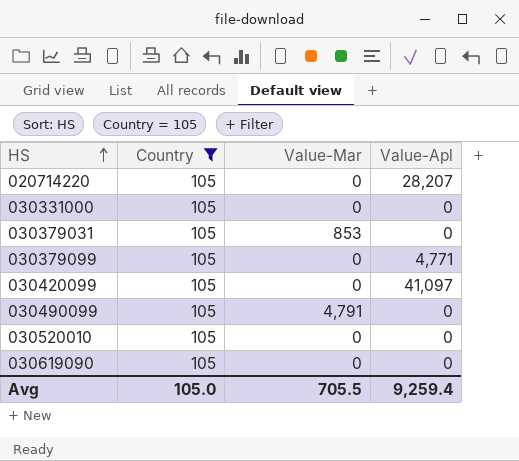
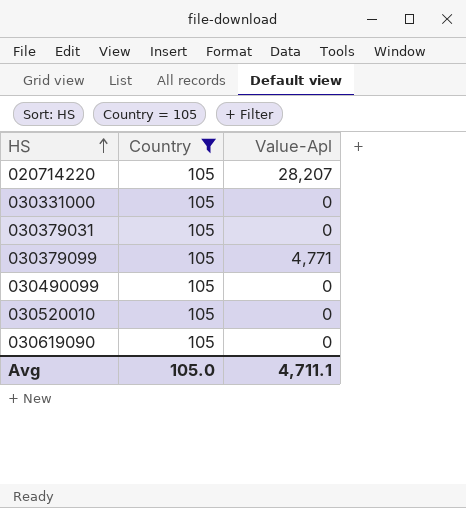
column Value-Mar | position: 3 -> none
row 030420099: 105 | 0 | 41,097 -> none
Avg | Value-Apl: 9,259.4 -> 4,711.1

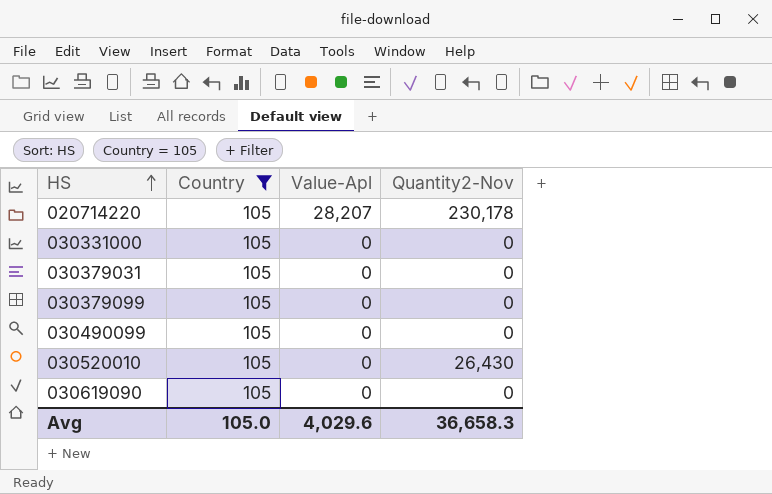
column Quantity2-Nov | position: none -> 4
030379099 | Value-Apl: 4,771 -> 0
Avg | Value-Apl: 4,711.1 -> 4,029.6

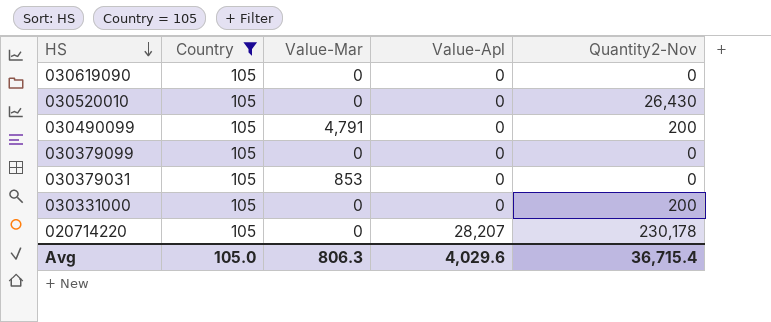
row order: HS ascending -> HS descending
column Value-Mar | position: none -> 3
030490099 | Quantity2-Nov: 0 -> 200
030331000 | Quantity2-Nov: 0 -> 200
Avg | Quantity2-Nov: 36,658.3 -> 36,715.4

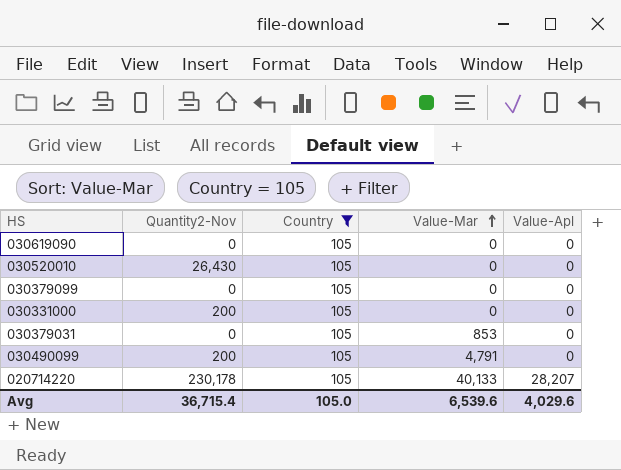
row order: HS descending -> Value-Mar ascending
column Quantity2-Nov | position: 5 -> 2
020714220 | Value-Mar: 0 -> 40,133
Avg | Value-Mar: 806.3 -> 6,539.6

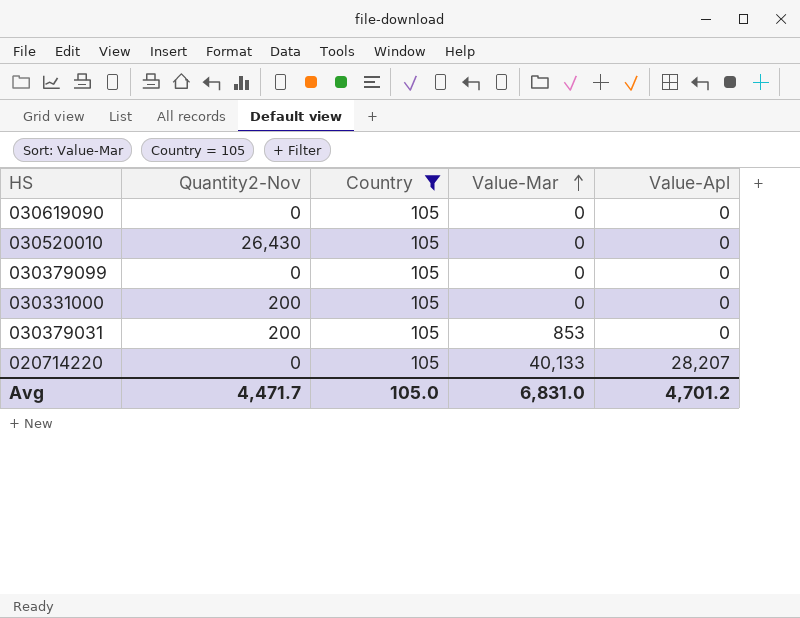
row 030490099: 200 | 105 | 4,791 | 0 -> none
030379031 | Quantity2-Nov: 0 -> 200
020714220 | Quantity2-Nov: 230,178 -> 0
Avg | Quantity2-Nov: 36,715.4 -> 4,471.7
Avg | Value-Mar: 6,539.6 -> 6,831.0
Avg | Value-Apl: 4,029.6 -> 4,701.2

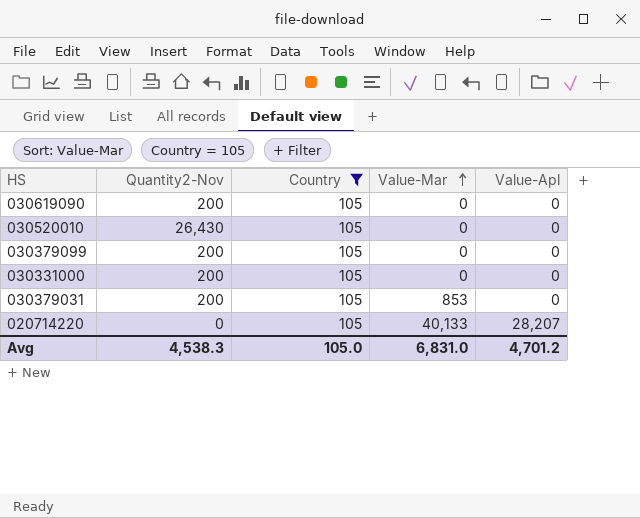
030619090 | Quantity2-Nov: 0 -> 200
030379099 | Quantity2-Nov: 0 -> 200
Avg | Quantity2-Nov: 4,471.7 -> 4,538.3

